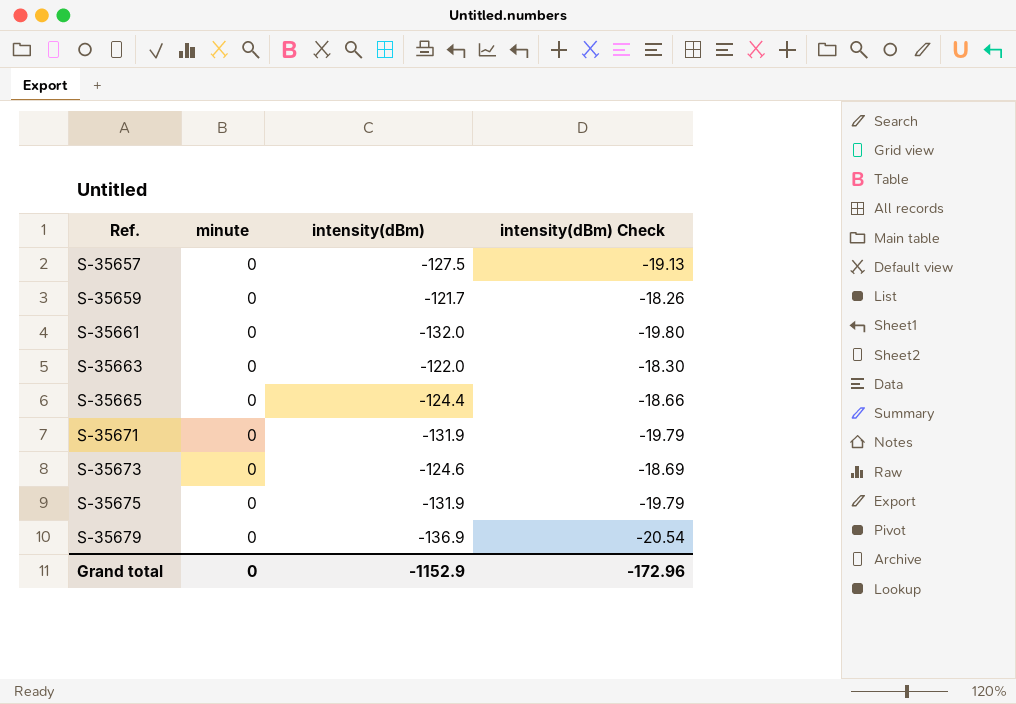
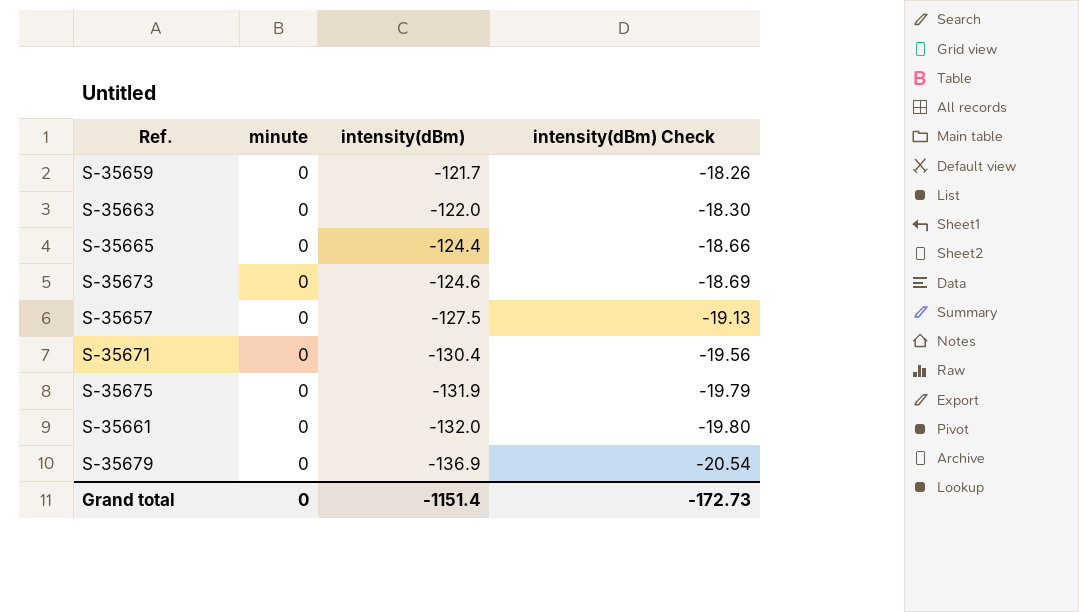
row order: Ref. ascending -> intensity(dBm) descending
S-35671 | intensity(dBm): -131.9 -> -130.4
S-35671 | intensity(dBm) Check: -19.79 -> -19.56
Grand total | intensity(dBm): -1152.9 -> -1151.4
Grand total | intensity(dBm) Check: -172.96 -> -172.73

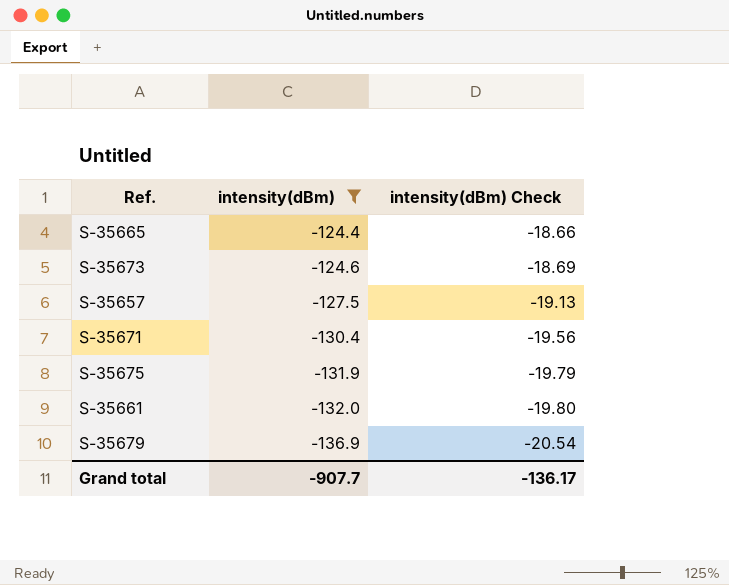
filter: none -> intensity(dBm) <= -124.4
column minute | position: 2 -> none
Grand total | intensity(dBm): -1151.4 -> -907.7
Grand total | intensity(dBm) Check: -172.73 -> -136.17

